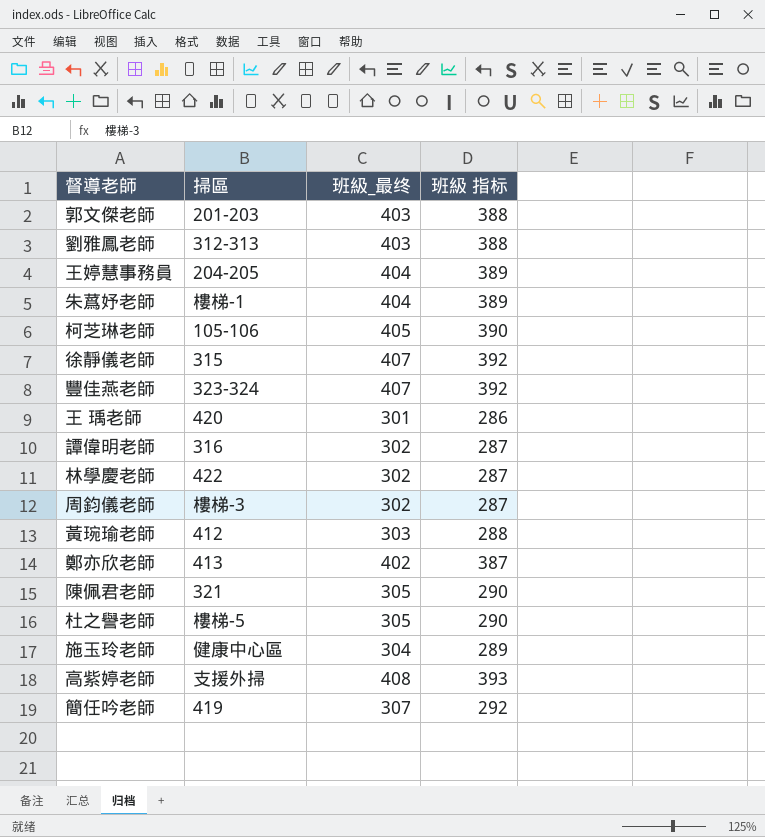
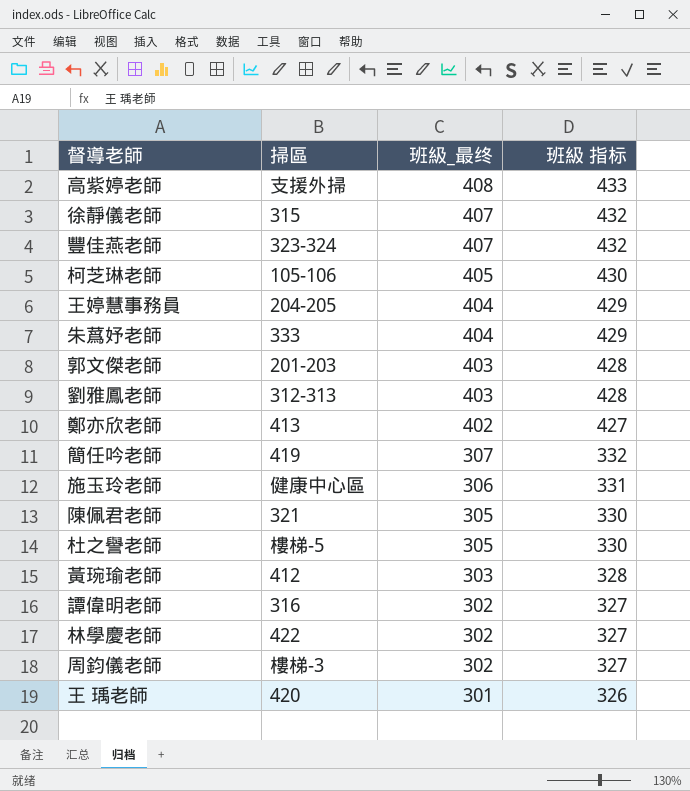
row order: none -> 班級_最终 descending
column 班級 指标 | formula: [班級_最终] - 15 -> [班級_最终] + 25
朱蔿妤老師 | 掃區: 樓梯-1 -> 333
施玉玲老師 | 班級_最终: 304 -> 306

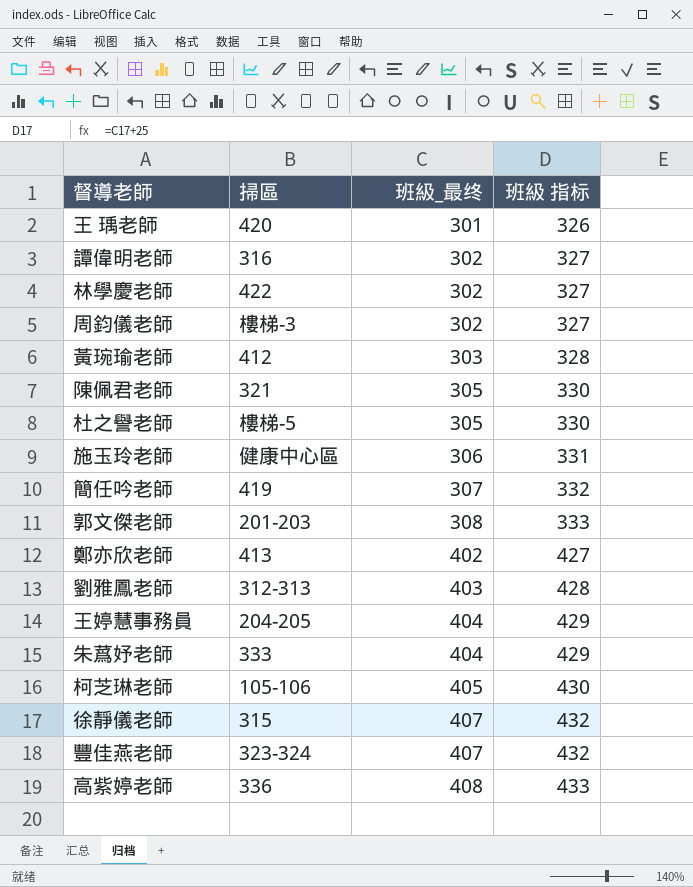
row order: 班級_最终 descending -> 班級_最终 ascending
郭文傑老師 | 班級_最终: 403 -> 308
郭文傑老師 | 班級 指标: 428 -> 333
高紫婷老師 | 掃區: 支援外掃 -> 336

